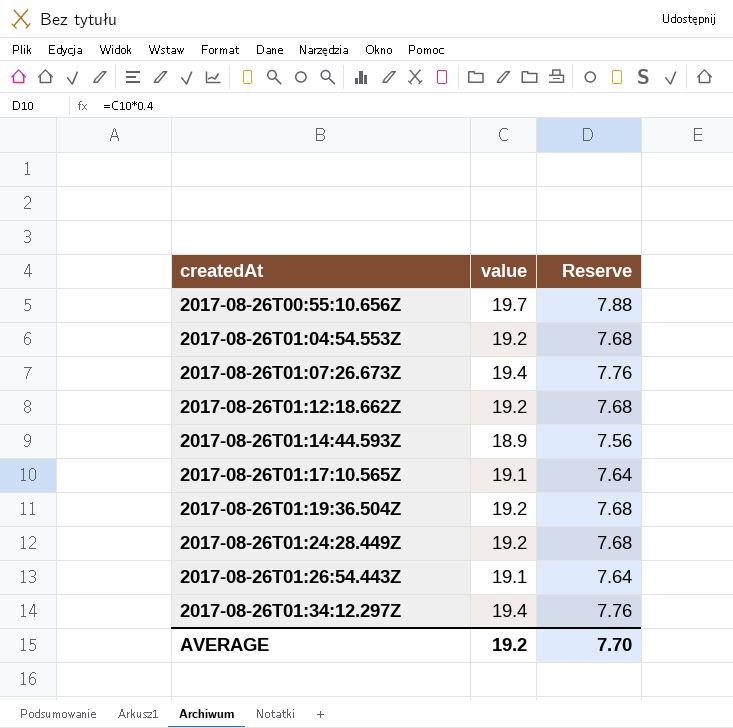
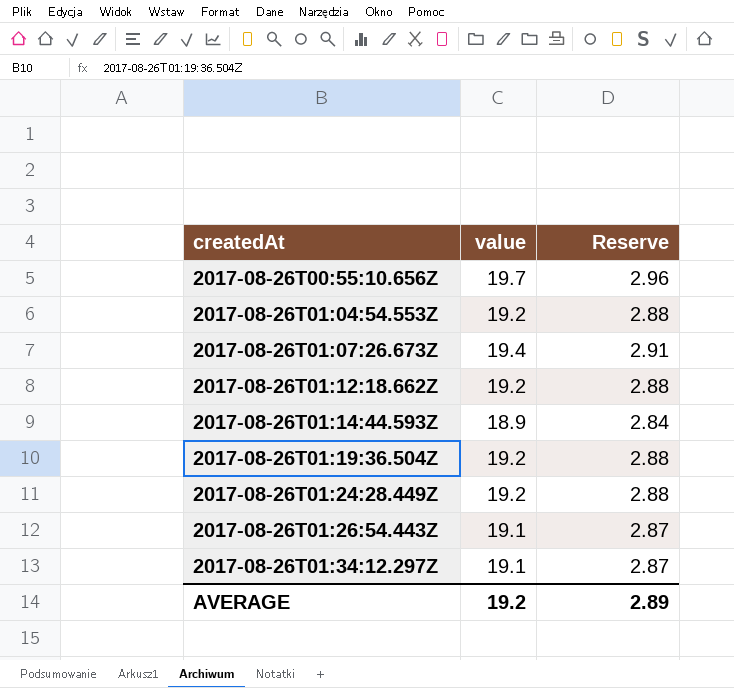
column Reserve | formula: [value] * 0.4 -> [value] * 0.15
row 2017-08-26T01:17:10.565Z: 19.1 | 7.64 -> none
2017-08-26T01:34:12.297Z | value: 19.4 -> 19.1
AVERAGE | Reserve: 7.70 -> 2.89

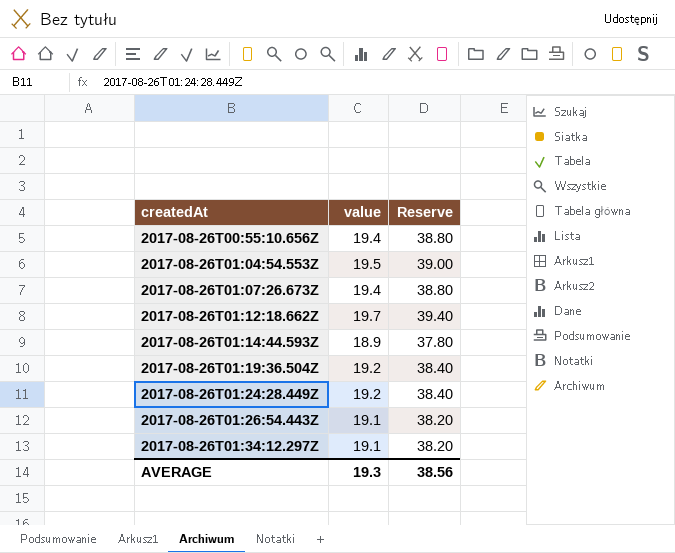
column Reserve | formula: [value] * 0.15 -> [value] * 2
2017-08-26T00:55:10.656Z | value: 19.7 -> 19.4
2017-08-26T01:04:54.553Z | value: 19.2 -> 19.5
2017-08-26T01:12:18.662Z | value: 19.2 -> 19.7
AVERAGE | value: 19.2 -> 19.3
AVERAGE | Reserve: 2.89 -> 38.56

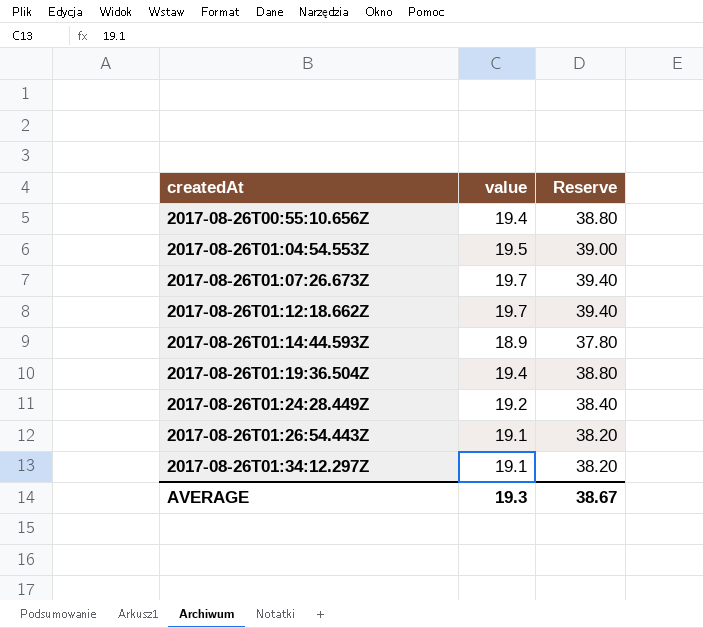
2017-08-26T01:07:26.673Z | value: 19.4 -> 19.7
2017-08-26T01:07:26.673Z | Reserve: 38.80 -> 39.40
2017-08-26T01:19:36.504Z | value: 19.2 -> 19.4
2017-08-26T01:19:36.504Z | Reserve: 38.40 -> 38.80
AVERAGE | Reserve: 38.56 -> 38.67

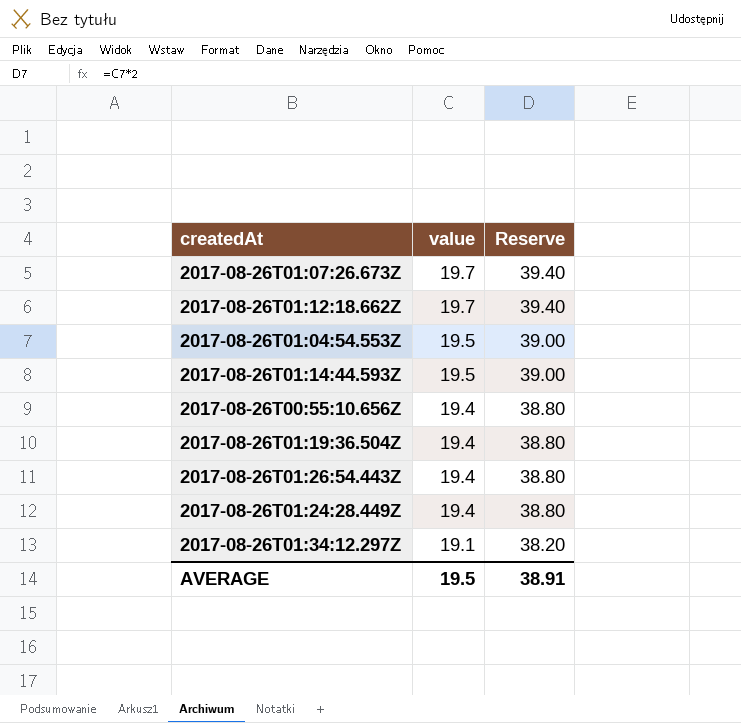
row order: createdAt ascending -> value descending
2017-08-26T01:14:44.593Z | value: 18.9 -> 19.5
2017-08-26T01:14:44.593Z | Reserve: 37.80 -> 39.00
2017-08-26T01:26:54.443Z | value: 19.1 -> 19.4
2017-08-26T01:26:54.443Z | Reserve: 38.20 -> 38.80
2017-08-26T01:24:28.449Z | value: 19.2 -> 19.4
2017-08-26T01:24:28.449Z | Reserve: 38.40 -> 38.80
AVERAGE | value: 19.3 -> 19.5
AVERAGE | Reserve: 38.67 -> 38.91

